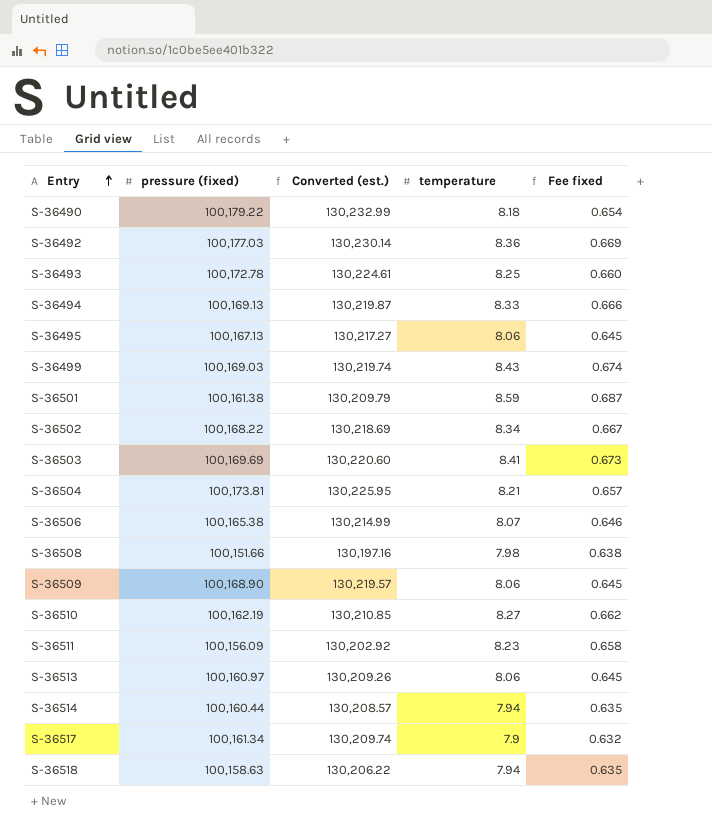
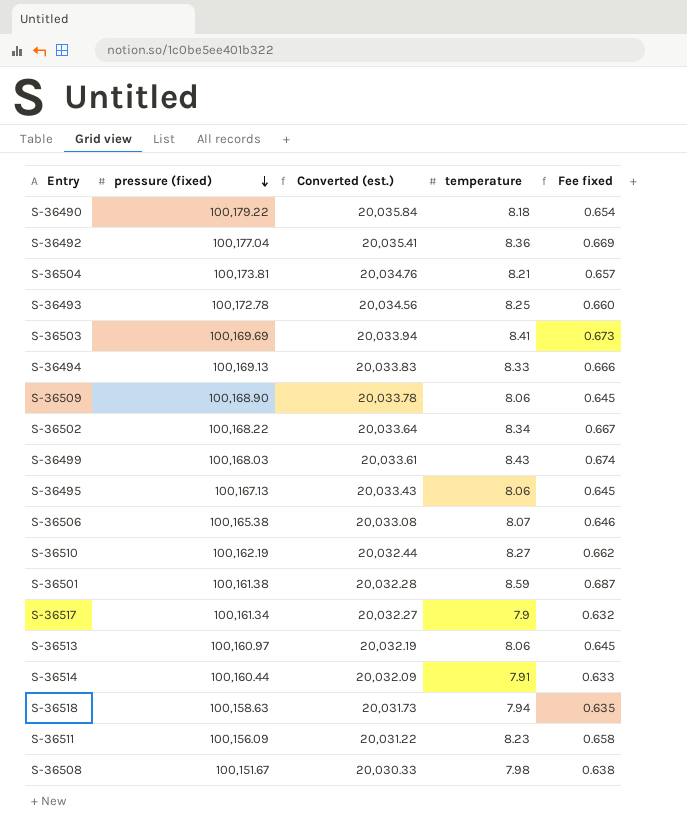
row order: Entry ascending -> pressure (fixed) descending
column Converted (est.) | formula: [pressure (fixed)] * 1.3 -> [pressure (fixed)] * 0.2
S-36492 | pressure (fixed): 100,177.03 -> 100,177.04
S-36499 | pressure (fixed): 100,169.03 -> 100,168.03
S-36514 | temperature: 7.94 -> 7.91
S-36514 | Fee fixed: 0.635 -> 0.633
S-36508 | pressure (fixed): 100,151.66 -> 100,151.67

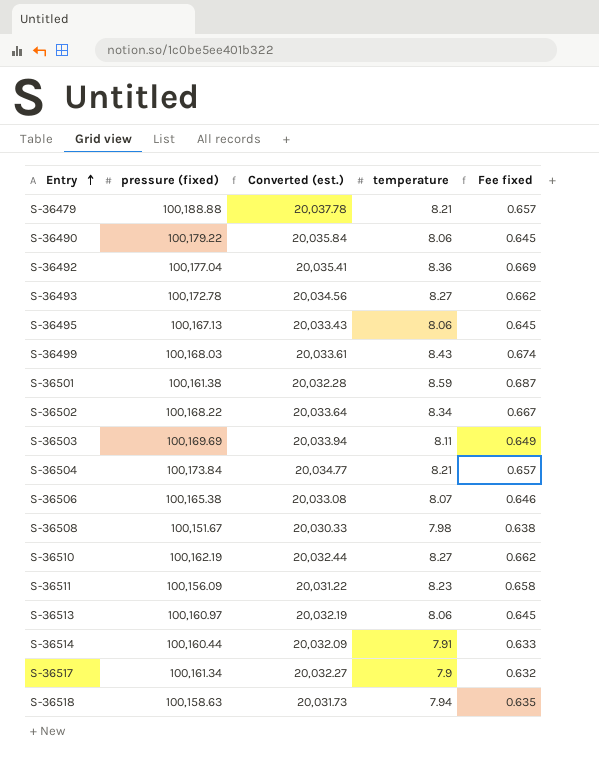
row order: pressure (fixed) descending -> Entry ascending
row S-36494: 100,169.13 | 20,033.83 | 8.33 | 0.666 -> none
row S-36509: 100,168.90 | 20,033.78 | 8.06 | 0.645 -> none
row S-36479: none -> 100,188.88 | 20,037.78 | 8.21 | 0.657
S-36490 | temperature: 8.18 -> 8.06
S-36490 | Fee fixed: 0.654 -> 0.645
S-36493 | temperature: 8.25 -> 8.27
S-36493 | Fee fixed: 0.660 -> 0.662
S-36503 | temperature: 8.41 -> 8.11
S-36503 | Fee fixed: 0.673 -> 0.649
S-36504 | pressure (fixed): 100,173.81 -> 100,173.84
S-36504 | Converted (est.): 20,034.76 -> 20,034.77

